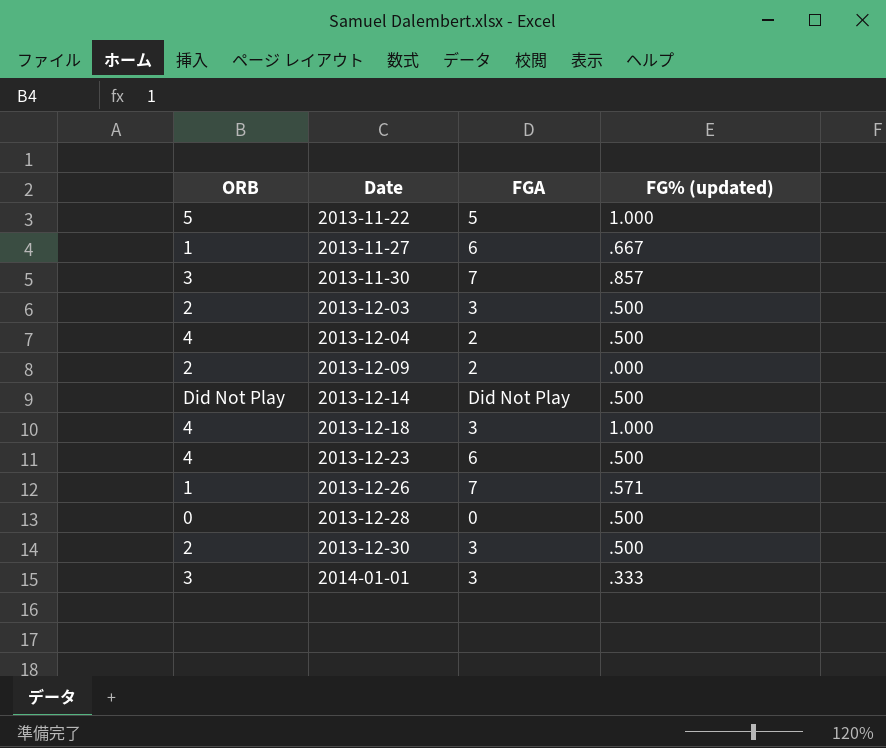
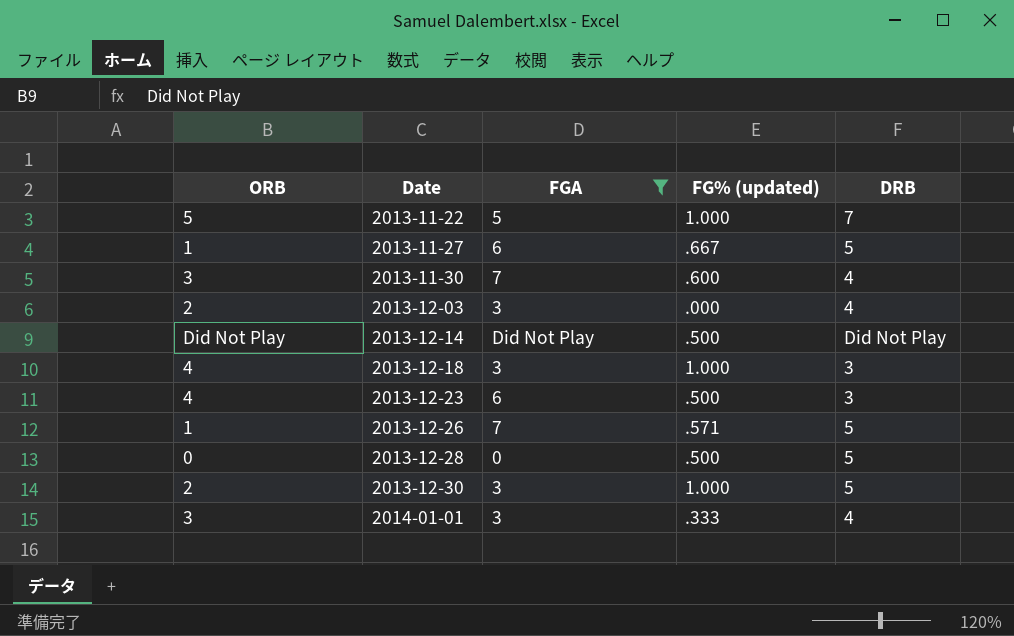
filter: none -> FGA != 2
column DRB | position: none -> 5
2013-11-30 | FG% (updated): .857 -> .600
2013-12-03 | FG% (updated): .500 -> .000
2013-12-30 | FG% (updated): .500 -> 1.000

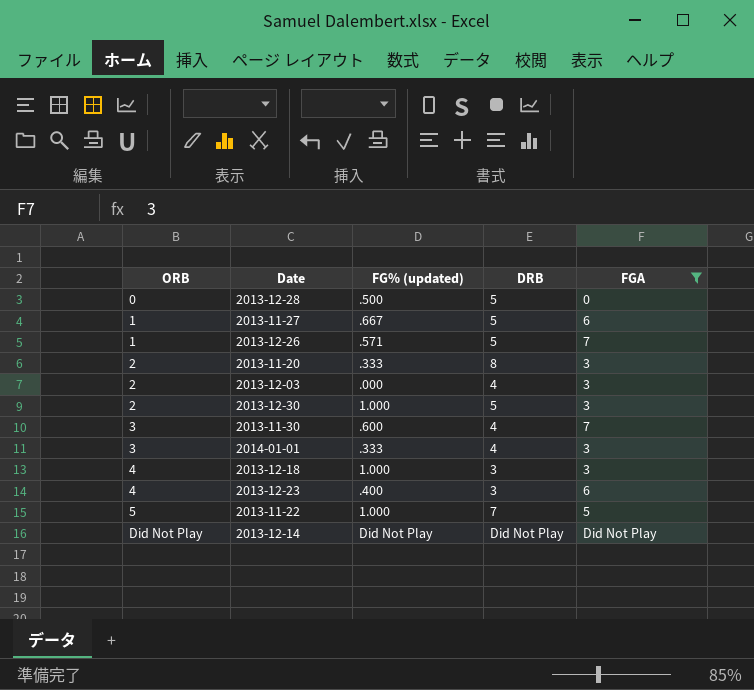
row order: Date ascending -> ORB ascending
column FGA | position: 3 -> 5
row 2013-11-20: none -> 2 | .333 | 8 | 3
2013-12-23 | FG% (updated): .500 -> .400
2013-12-14 | FG% (updated): .500 -> Did Not Play

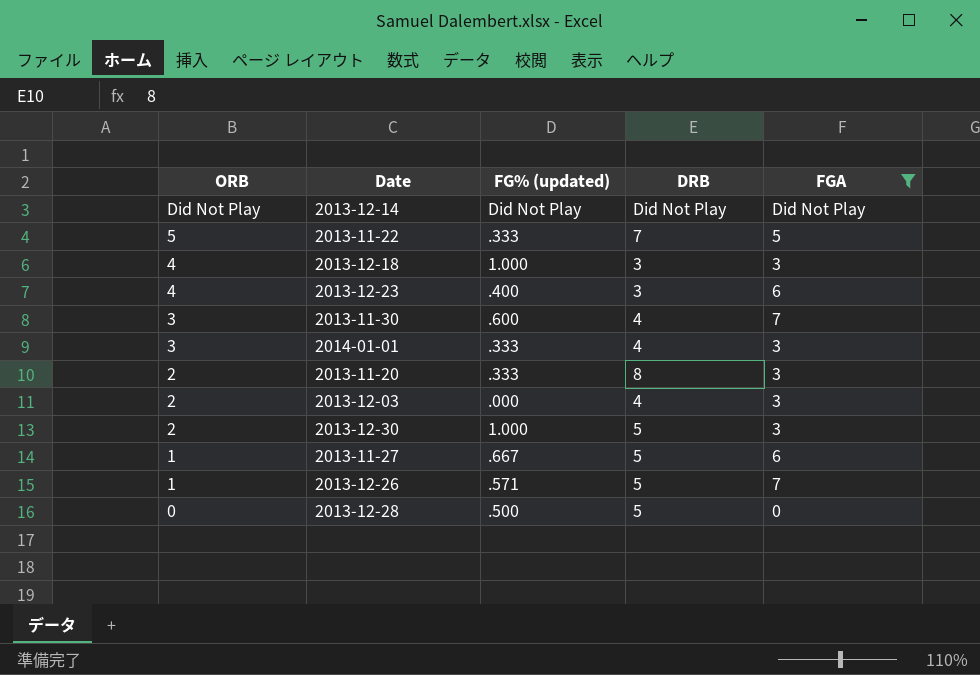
row order: ORB ascending -> ORB descending
2013-11-22 | FG% (updated): 1.000 -> .333

